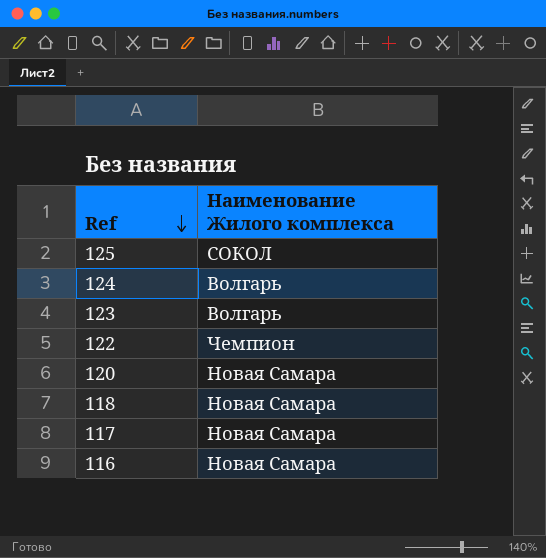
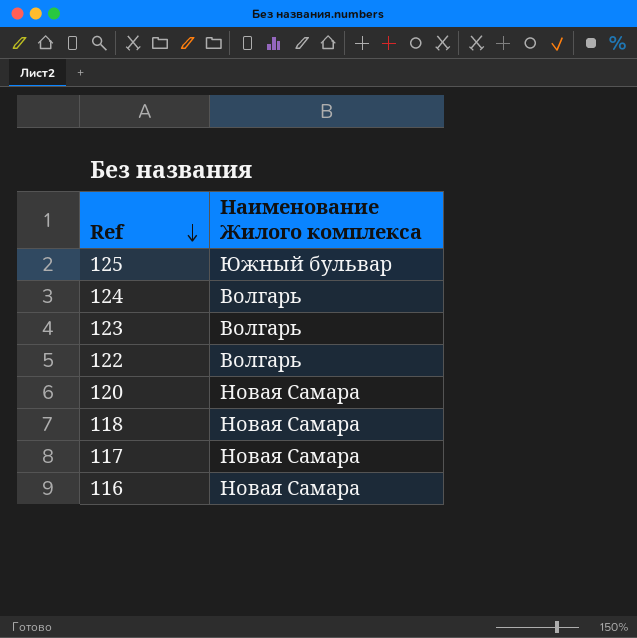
125 | Наименование Жилого комплекса: СОКОЛ -> Южный бульвар
122 | Наименование Жилого комплекса: Чемпион -> Волгарь

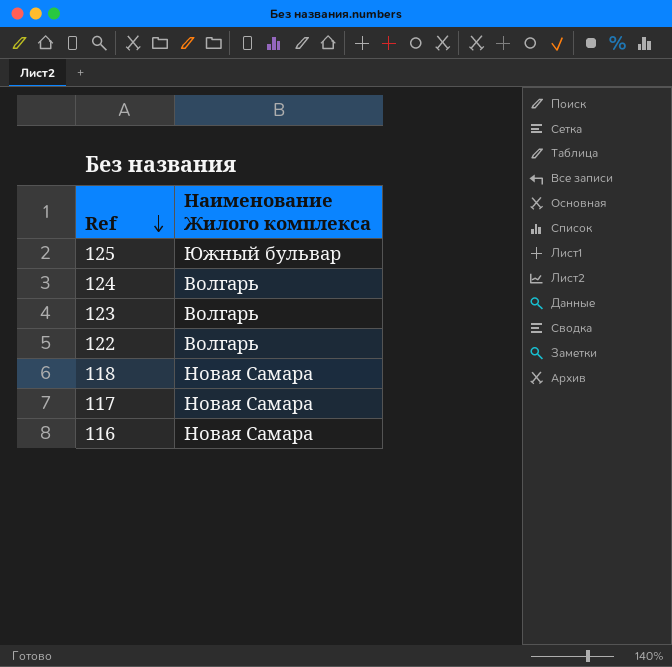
row 120: Новая Самара -> none

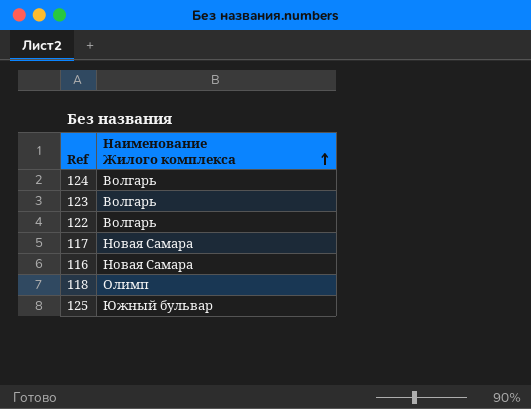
row order: Ref descending -> Наименование Жилого комплекса ascending
118 | Наименование Жилого комплекса: Новая Самара -> Олимп

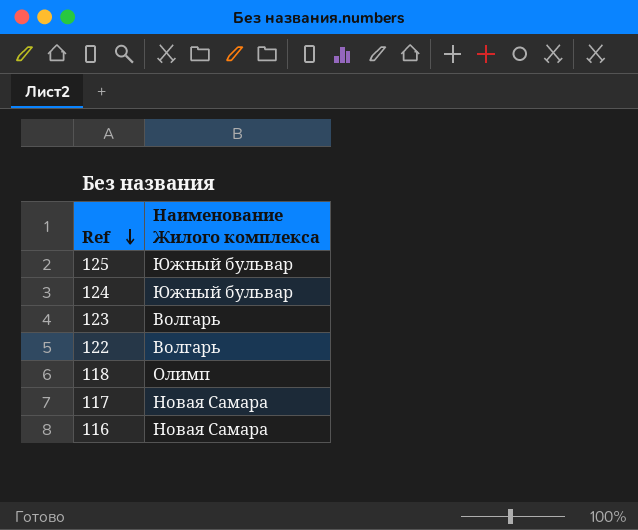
row order: Наименование Жилого комплекса ascending -> Ref descending
124 | Наименование Жилого комплекса: Волгарь -> Южный бульвар

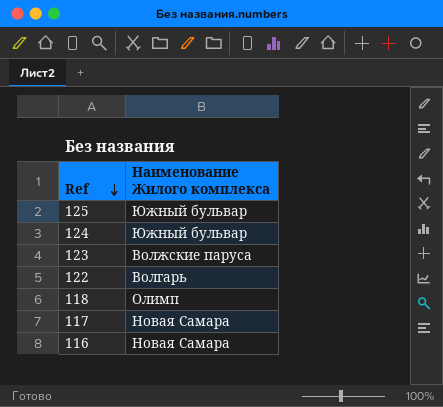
123 | Наименование Жилого комплекса: Волгарь -> Волжские паруса

